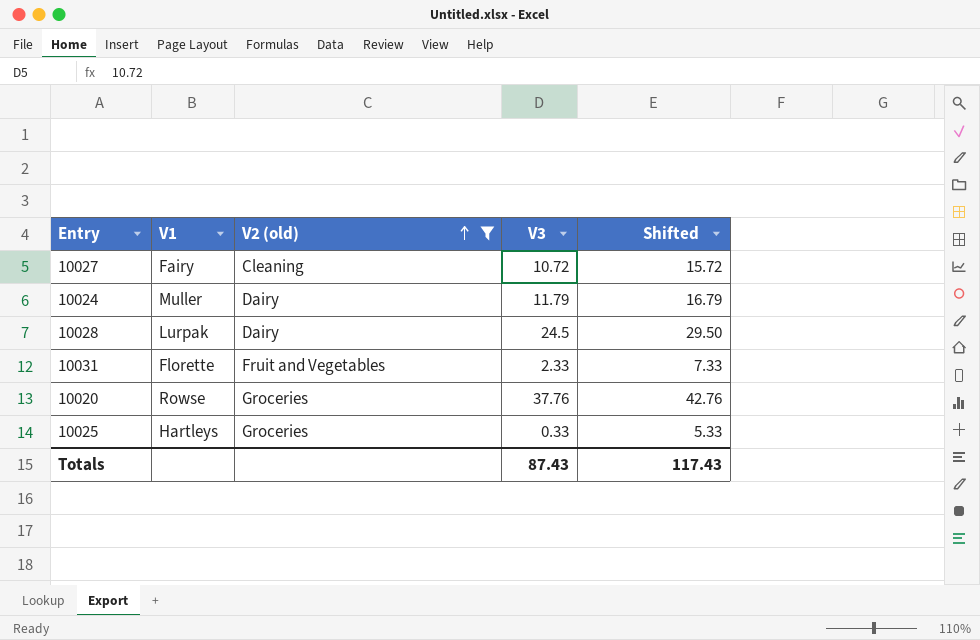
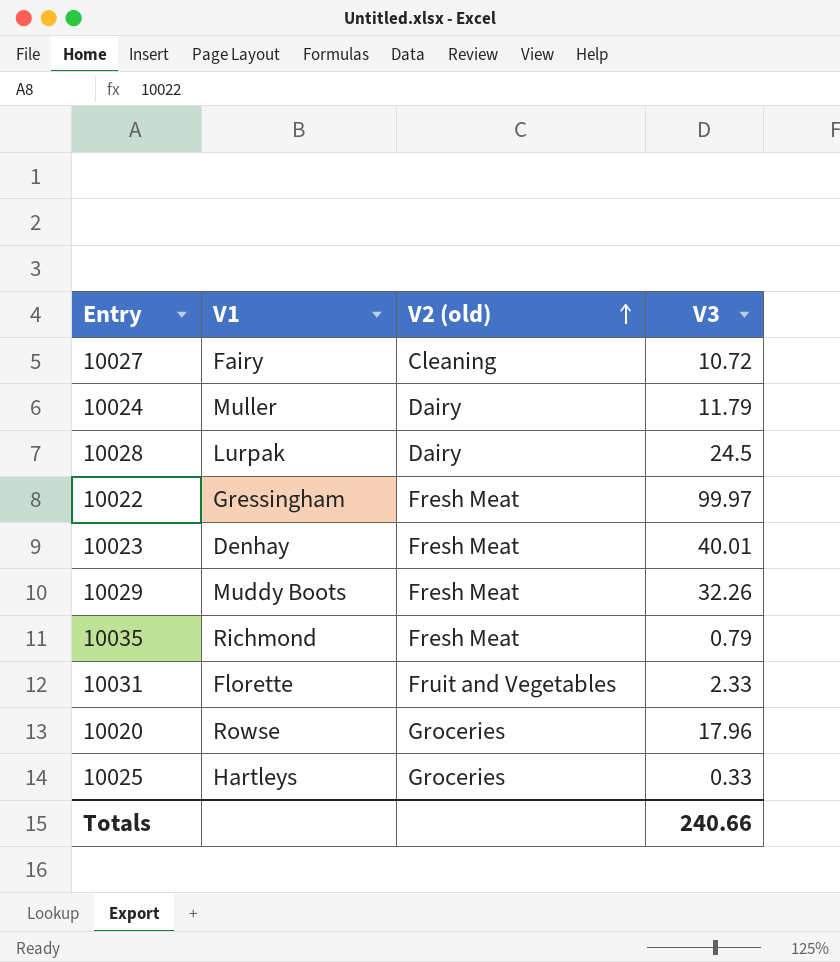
filter: V2 (old) != Fresh Meat -> none
column Shifted | formula: [V3] + 5 -> none
10020 | V3: 37.76 -> 17.96
Totals | V3: 87.43 -> 240.66

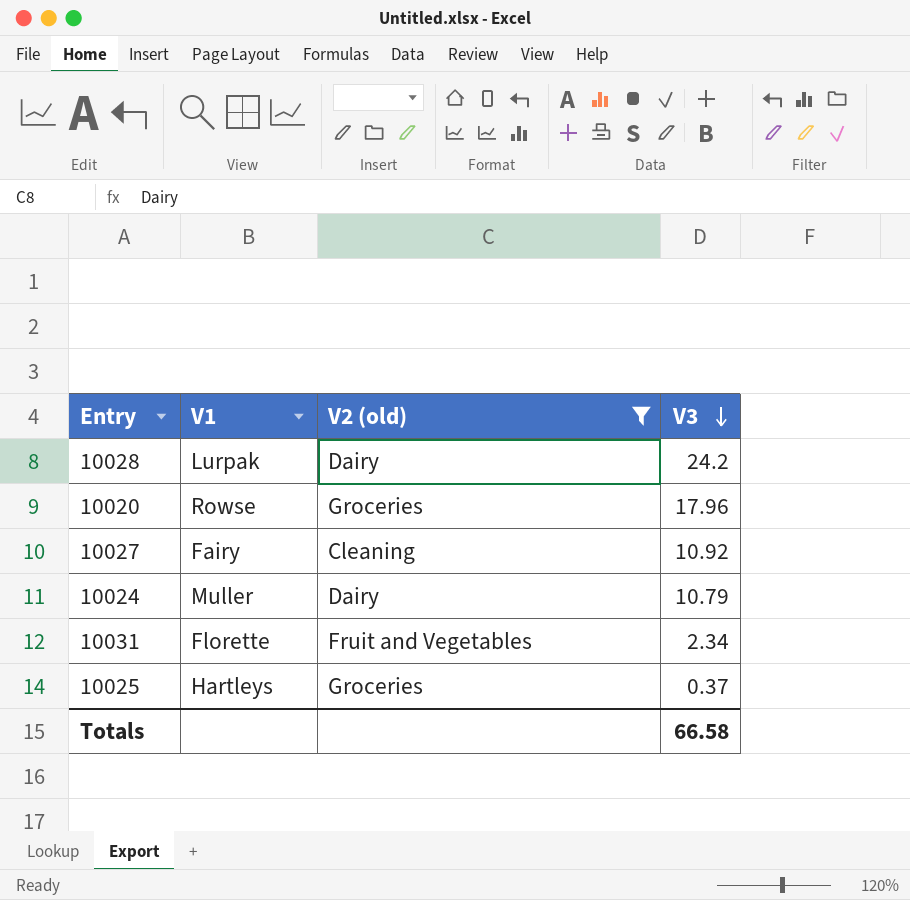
filter: none -> V2 (old) != Fresh Meat
row order: V2 (old) ascending -> V3 descending
10028 | V3: 24.5 -> 24.2
10027 | V3: 10.72 -> 10.92
10024 | V3: 11.79 -> 10.79
10031 | V3: 2.33 -> 2.34
10025 | V3: 0.33 -> 0.37
Totals | V3: 240.66 -> 66.58

